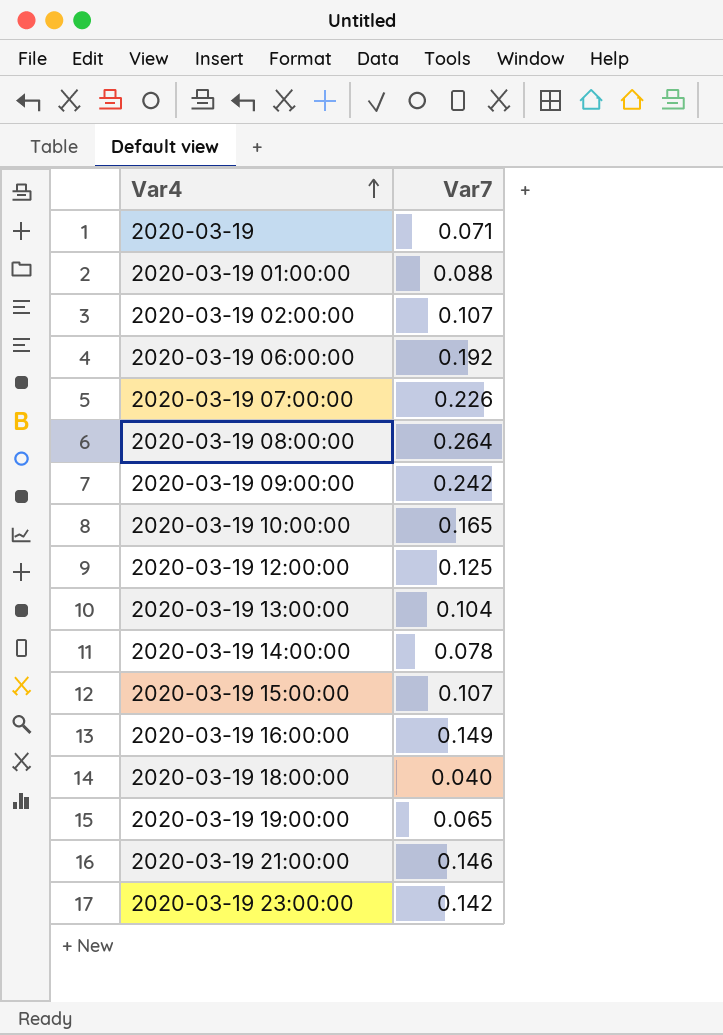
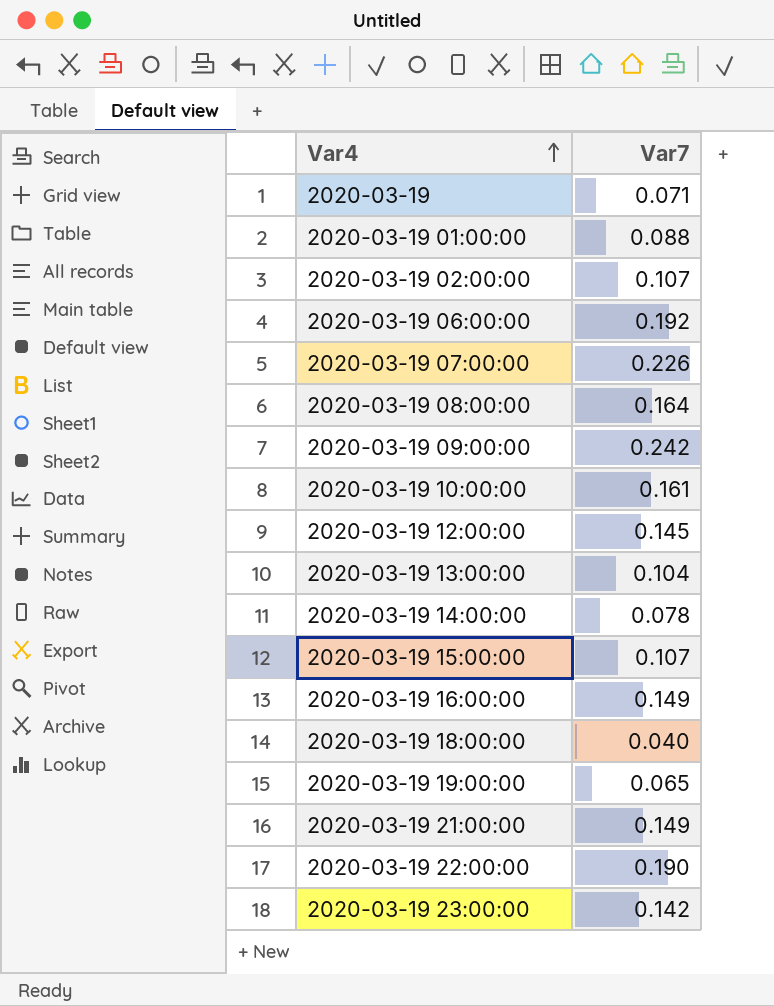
2020-03-19 08:00:00 | Var7: 0.264 -> 0.164
2020-03-19 10:00:00 | Var7: 0.165 -> 0.161
2020-03-19 12:00:00 | Var7: 0.125 -> 0.145
2020-03-19 21:00:00 | Var7: 0.146 -> 0.149
row 2020-03-19 22:00:00: none -> 0.190

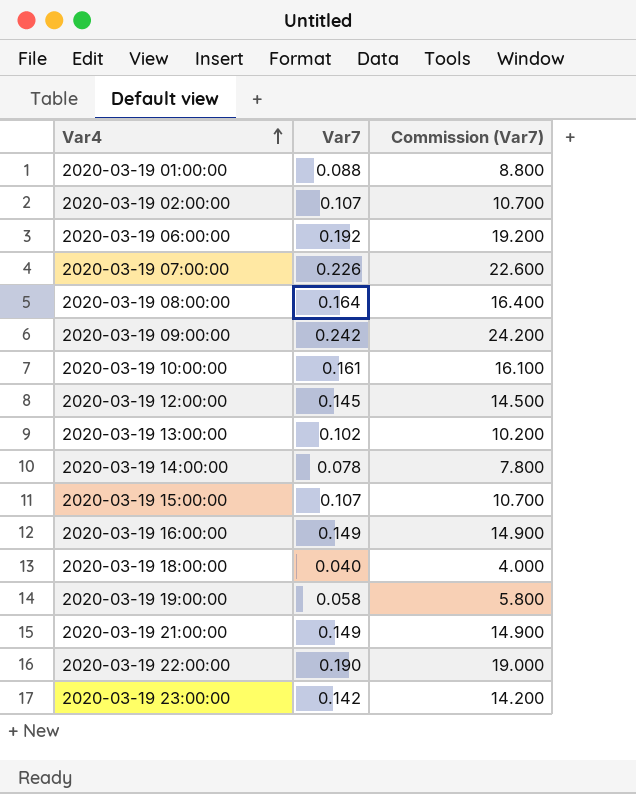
column Commission (Var7) | formula: none -> [Var7] * 100
row 2020-03-19: 0.071 -> none
2020-03-19 13:00:00 | Var7: 0.104 -> 0.102
2020-03-19 19:00:00 | Var7: 0.065 -> 0.058

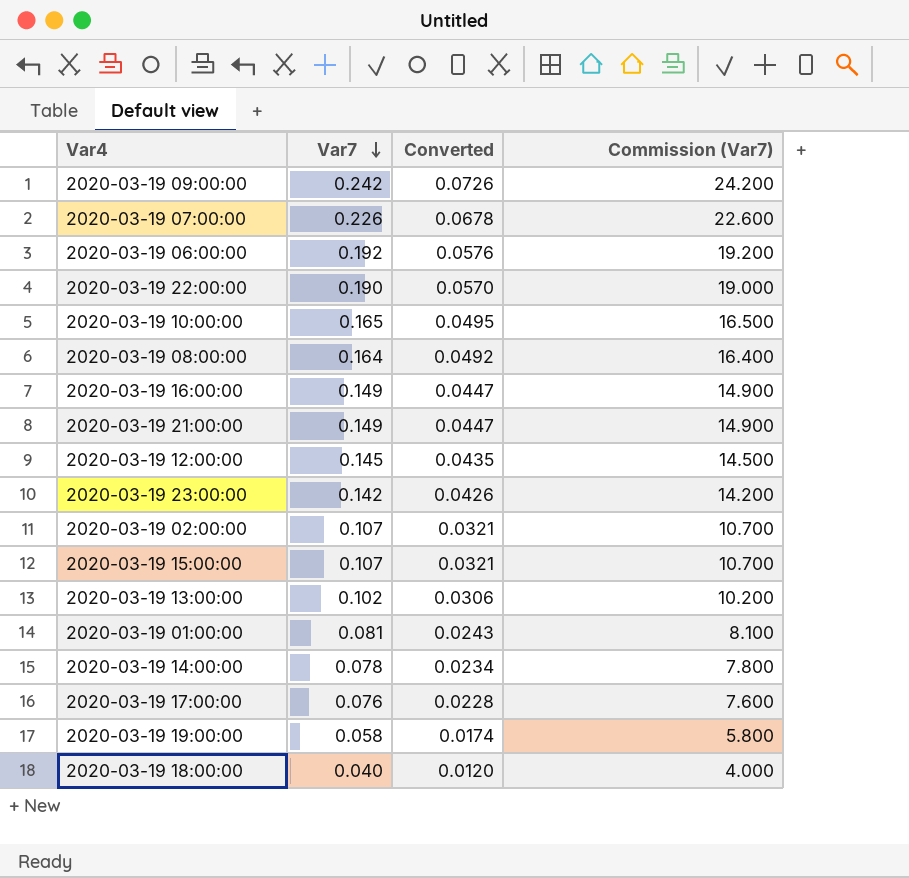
row order: Var4 ascending -> Var7 descending
column Converted | formula: none -> [Var7] * 0.3
2020-03-19 10:00:00 | Var7: 0.161 -> 0.165
2020-03-19 10:00:00 | Commission (Var7): 16.100 -> 16.500
2020-03-19 01:00:00 | Var7: 0.088 -> 0.081
2020-03-19 01:00:00 | Commission (Var7): 8.800 -> 8.100
row 2020-03-19 17:00:00: none -> 0.076 | 0.0228 | 7.600

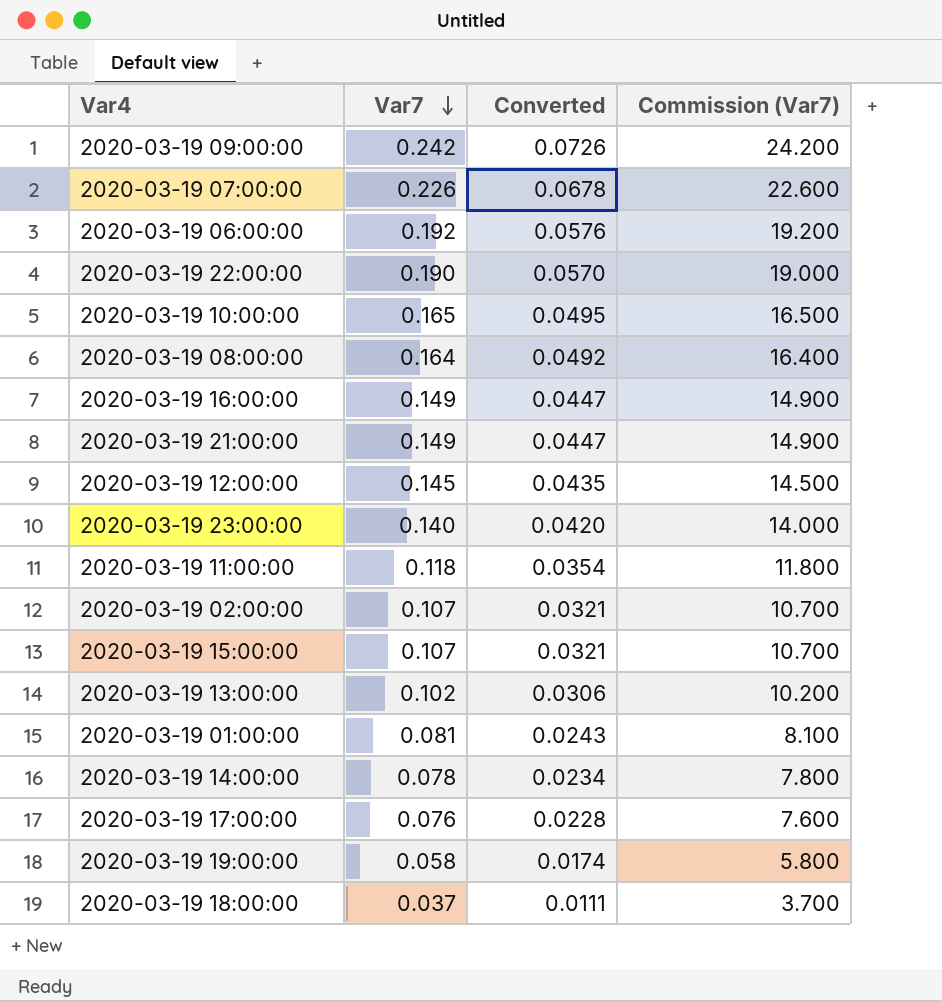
2020-03-19 23:00:00 | Var7: 0.142 -> 0.140
2020-03-19 23:00:00 | Converted: 0.0426 -> 0.0420
2020-03-19 23:00:00 | Commission (Var7): 14.200 -> 14.000
row 2020-03-19 11:00:00: none -> 0.118 | 0.0354 | 11.800
2020-03-19 18:00:00 | Var7: 0.040 -> 0.037
2020-03-19 18:00:00 | Converted: 0.0120 -> 0.0111
2020-03-19 18:00:00 | Commission (Var7): 4.000 -> 3.700

